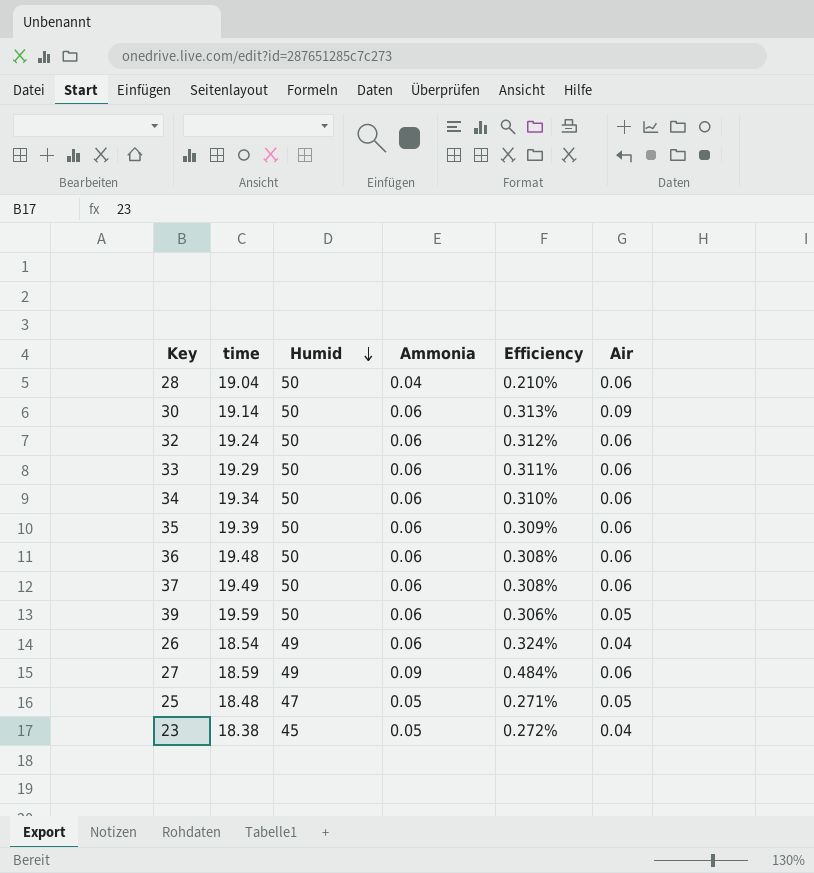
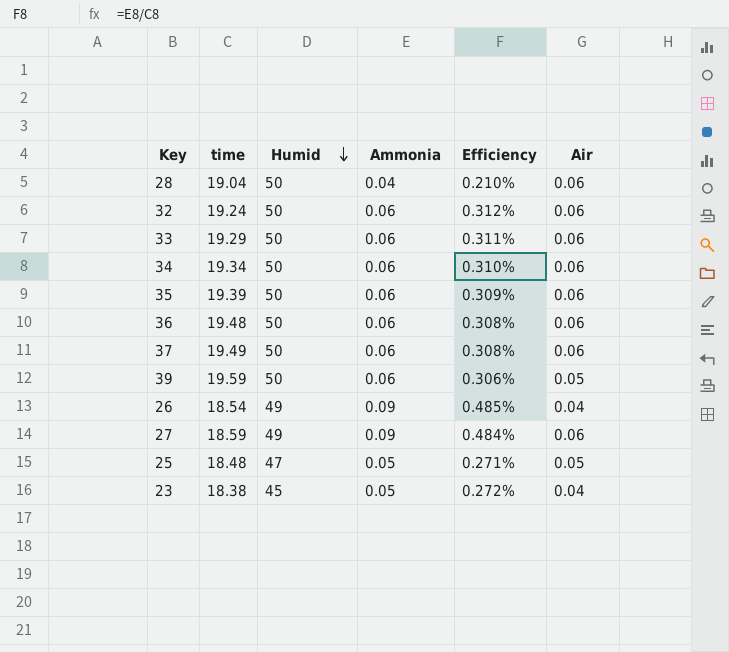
row 30: 19.14 | 50 | 0.06 | 0.313% | 0.09 -> none
26 | Ammonia: 0.06 -> 0.09
26 | Efficiency: 0.324% -> 0.485%

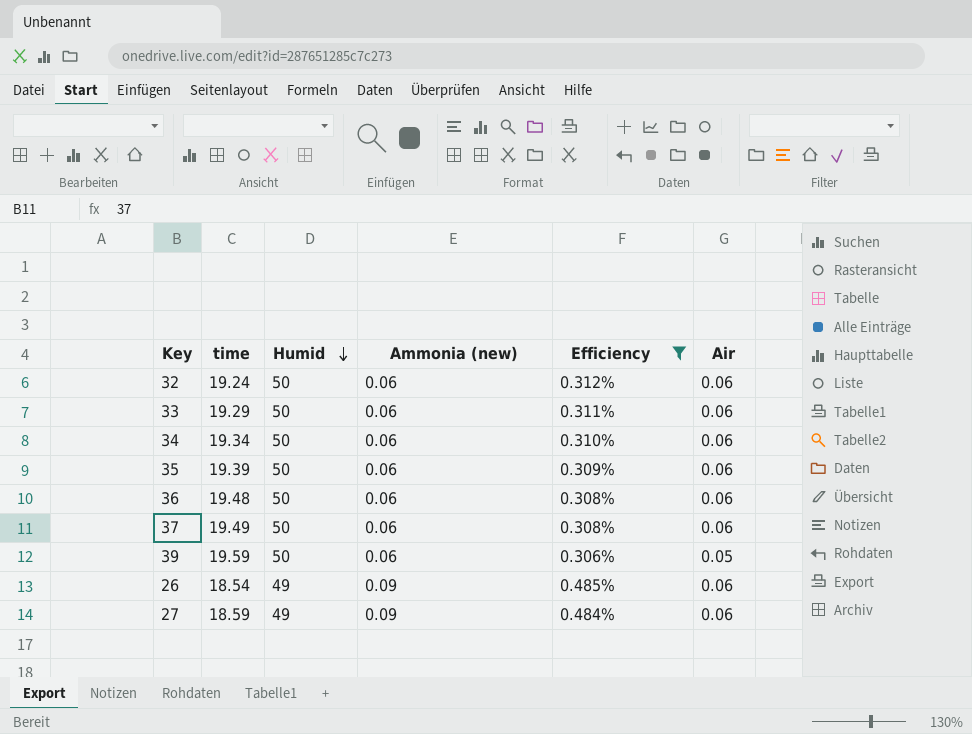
filter: none -> Efficiency >= 0.306%
column name: Ammonia -> Ammonia (new)
26 | Air: 0.04 -> 0.06

